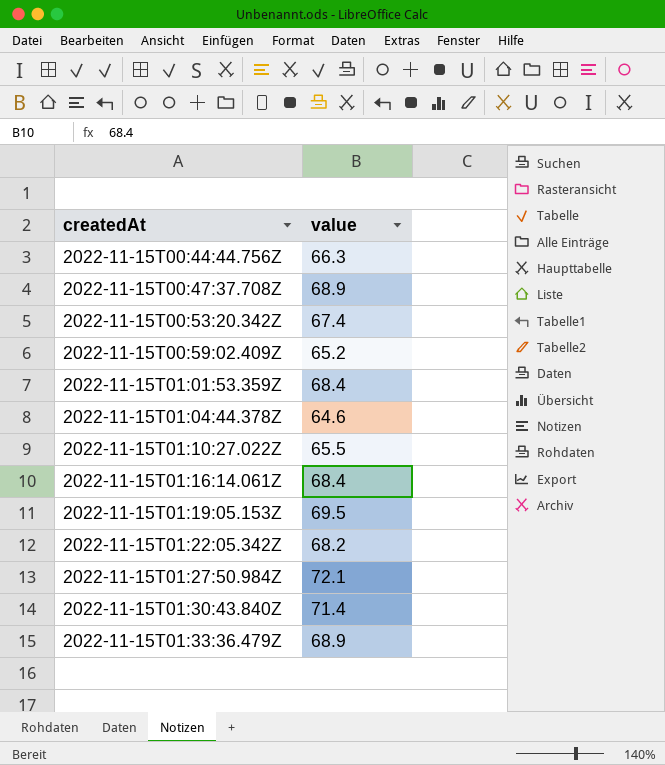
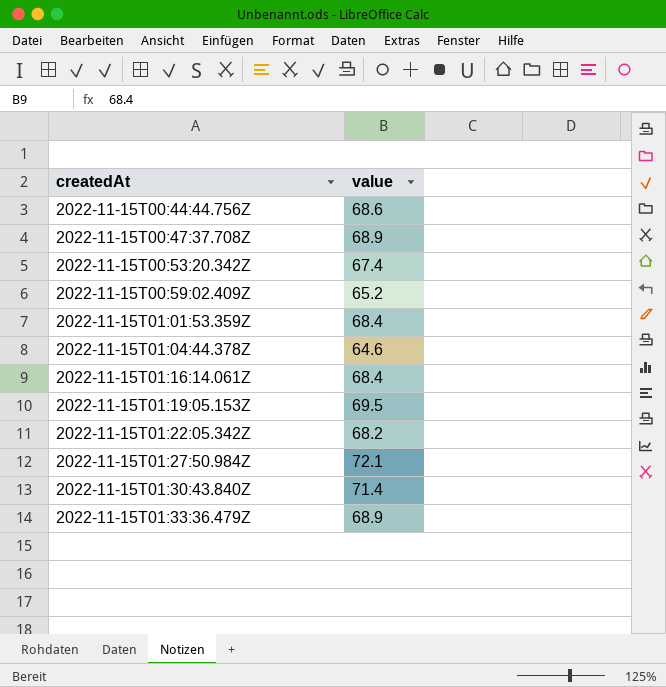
row 2022-11-15T01:10:27.022Z: 65.5 -> none
2022-11-15T00:44:44.756Z | value: 66.3 -> 68.6

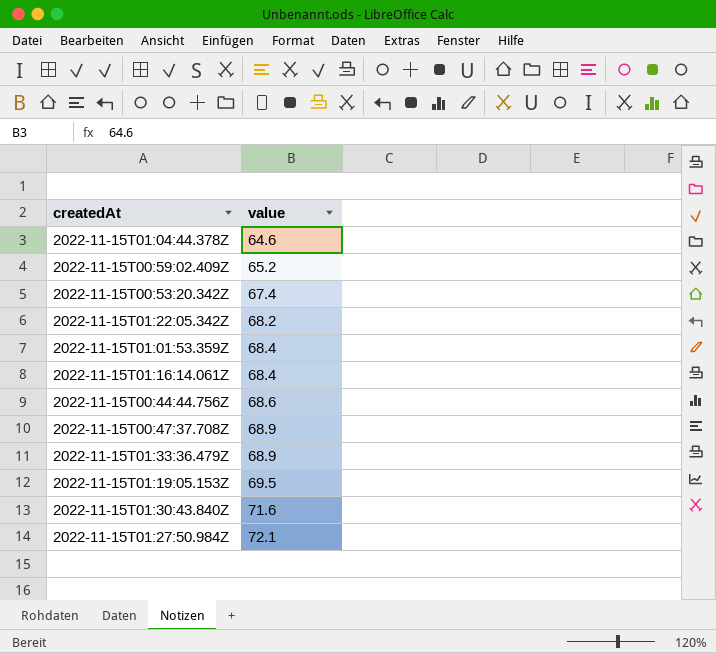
row order: createdAt ascending -> value ascending
2022-11-15T01:30:43.840Z | value: 71.4 -> 71.6

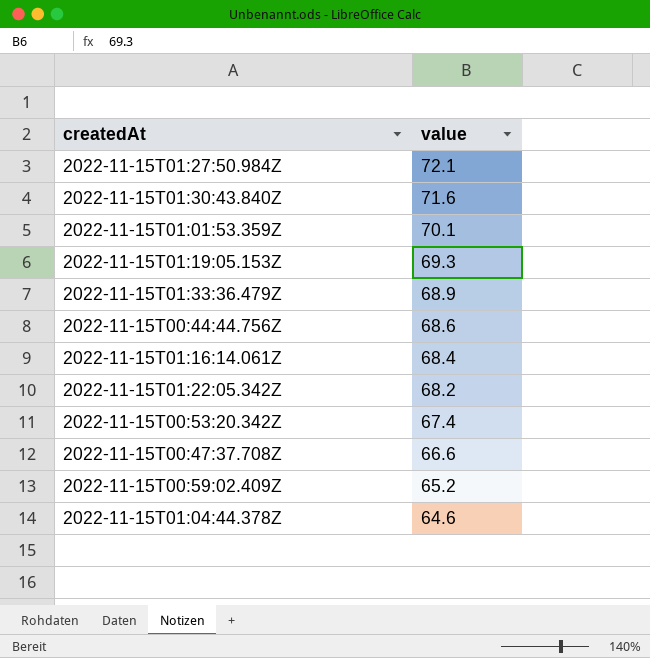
row order: value ascending -> value descending
2022-11-15T01:01:53.359Z | value: 68.4 -> 70.1
2022-11-15T01:19:05.153Z | value: 69.5 -> 69.3
2022-11-15T00:47:37.708Z | value: 68.9 -> 66.6

